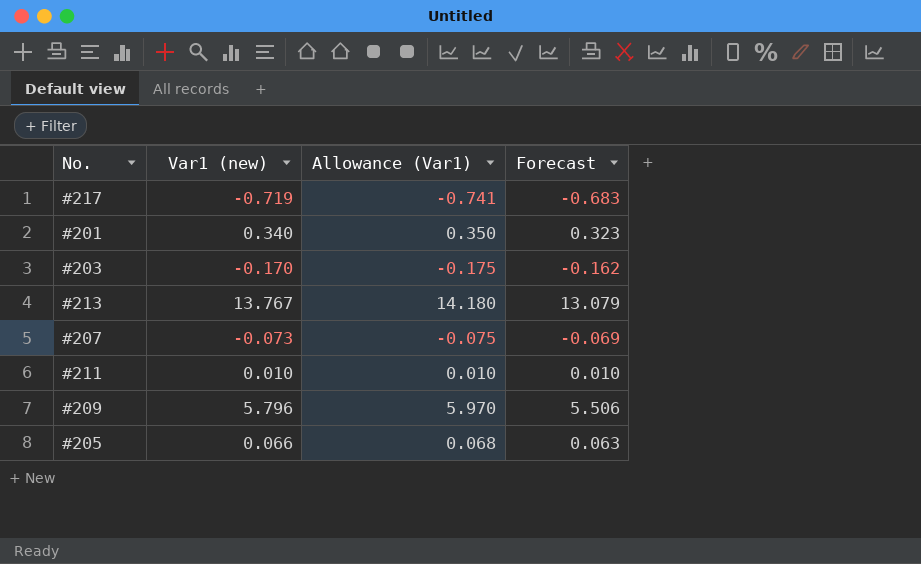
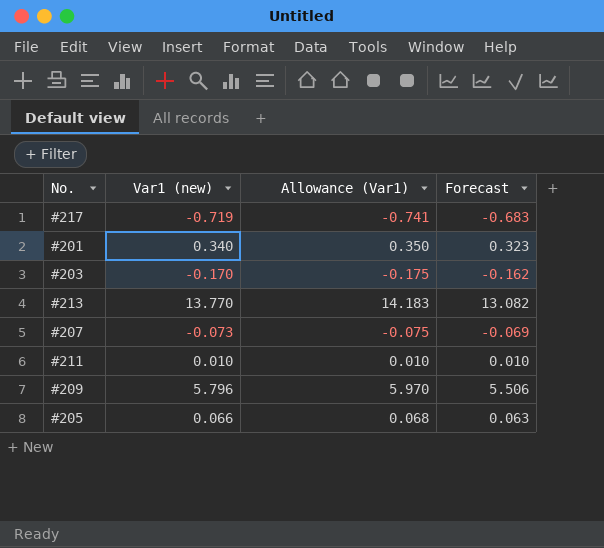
#213 | Var1 (new): 13.767 -> 13.770
#213 | Allowance (Var1): 14.180 -> 14.183
#213 | Forecast: 13.079 -> 13.082

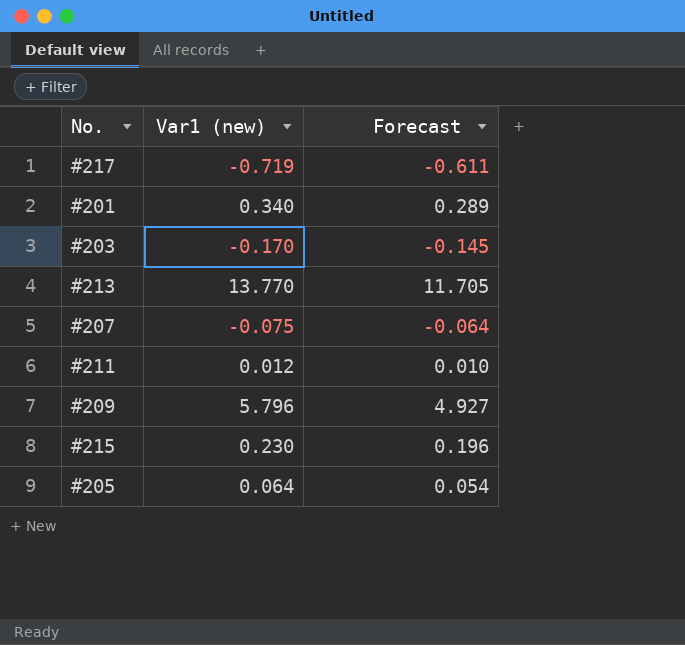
column Allowance (Var1) | formula: [Var1 (new)] * 1.03 -> none
column Forecast | formula: [Var1 (new)] * 0.95 -> [Var1 (new)] * 0.85
#207 | Var1 (new): -0.073 -> -0.075
#211 | Var1 (new): 0.010 -> 0.012
row #215: none -> 0.230 | 0.196
#205 | Var1 (new): 0.066 -> 0.064

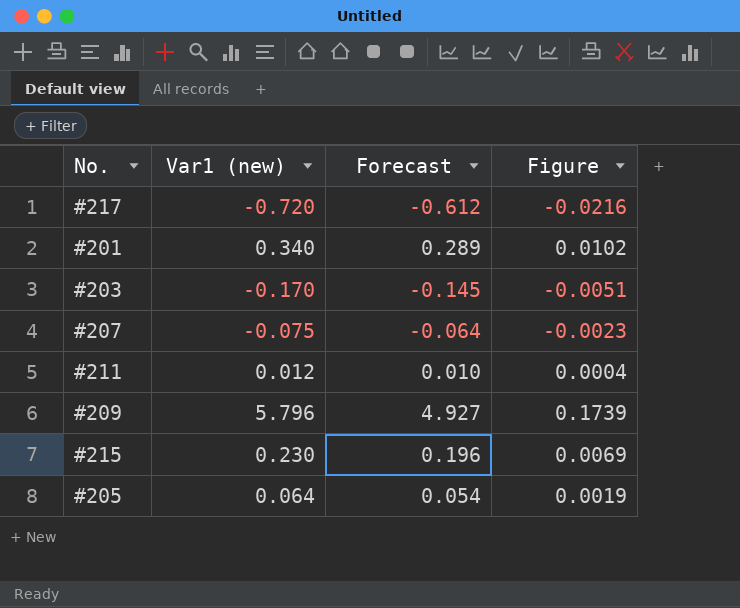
column Figure | formula: none -> [Var1 (new)] * 0.03
row #213: 13.770 | 11.705 -> none
#217 | Var1 (new): -0.719 -> -0.720
#217 | Forecast: -0.611 -> -0.612

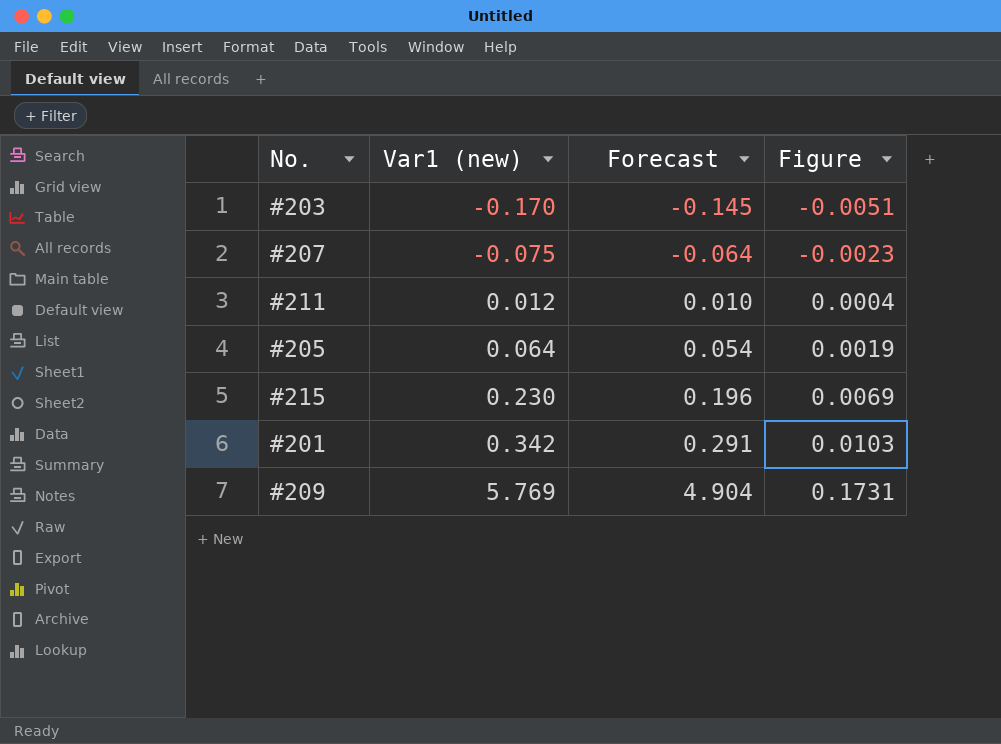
row order: none -> Var1 (new) ascending
row #217: -0.720 | -0.612 | -0.0216 -> none
#201 | Var1 (new): 0.340 -> 0.342
#201 | Forecast: 0.289 -> 0.291
#201 | Figure: 0.0102 -> 0.0103
#209 | Var1 (new): 5.796 -> 5.769
#209 | Forecast: 4.927 -> 4.904
#209 | Figure: 0.1739 -> 0.1731

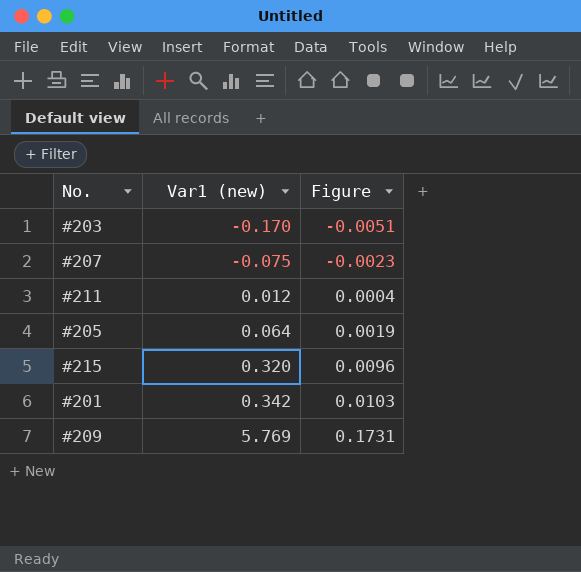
column Forecast | formula: [Var1 (new)] * 0.85 -> none
#215 | Var1 (new): 0.230 -> 0.320
#215 | Figure: 0.0069 -> 0.0096

